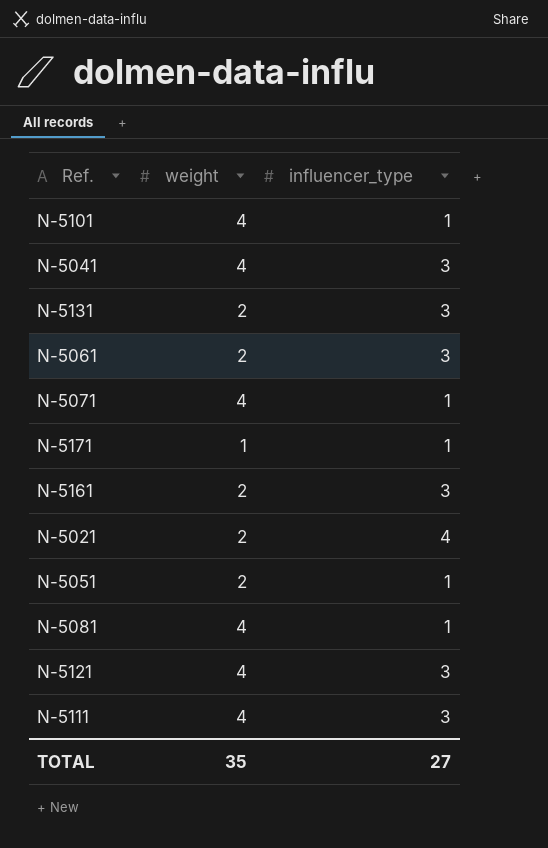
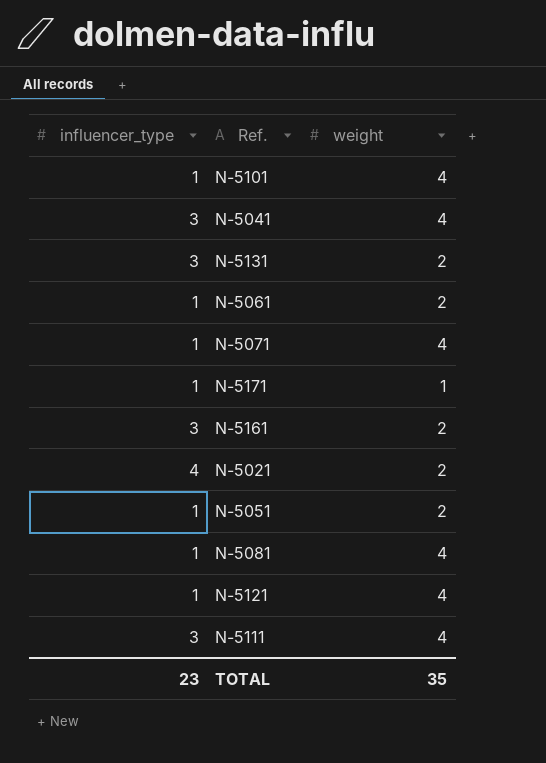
column influencer_type | position: 3 -> 1
N-5061 | influencer_type: 3 -> 1
N-5121 | influencer_type: 3 -> 1
TOTAL | influencer_type: 27 -> 23

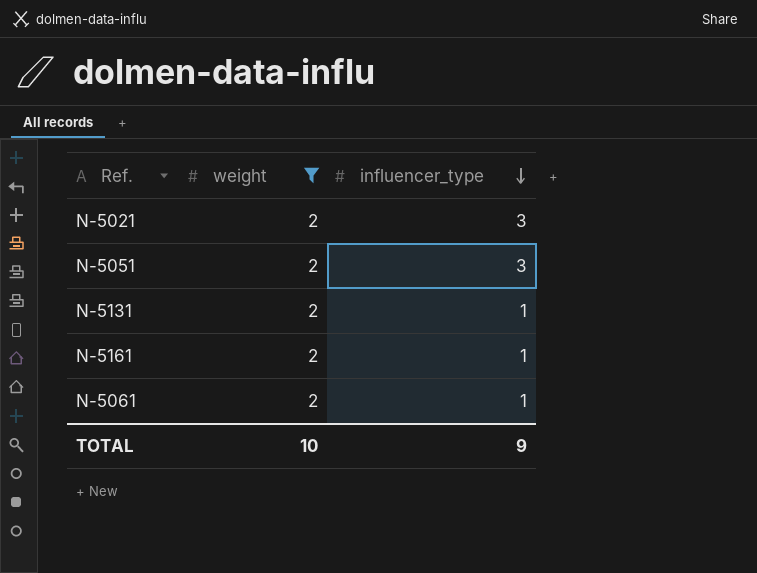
filter: none -> weight = 2
row order: none -> influencer_type descending
column influencer_type | position: 1 -> 3
N-5021 | influencer_type: 4 -> 3
N-5051 | influencer_type: 1 -> 3
N-5131 | influencer_type: 3 -> 1
N-5161 | influencer_type: 3 -> 1
TOTAL | weight: 35 -> 10
TOTAL | influencer_type: 23 -> 9

